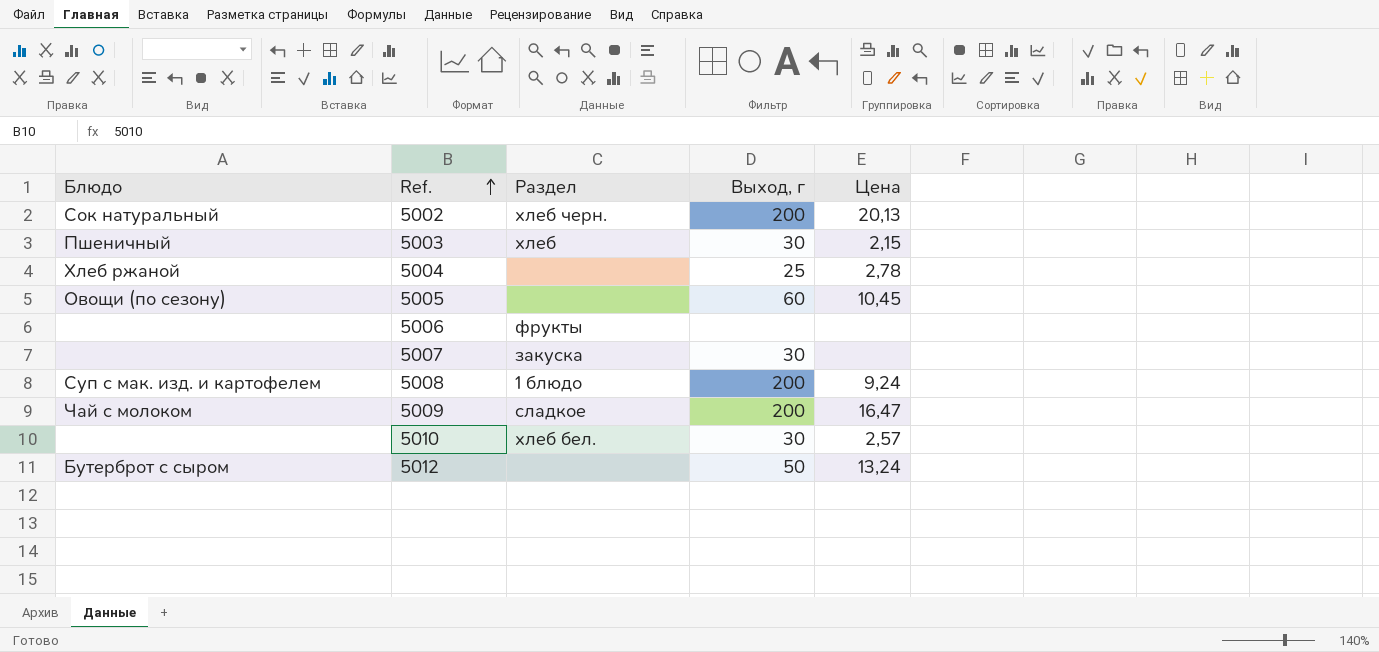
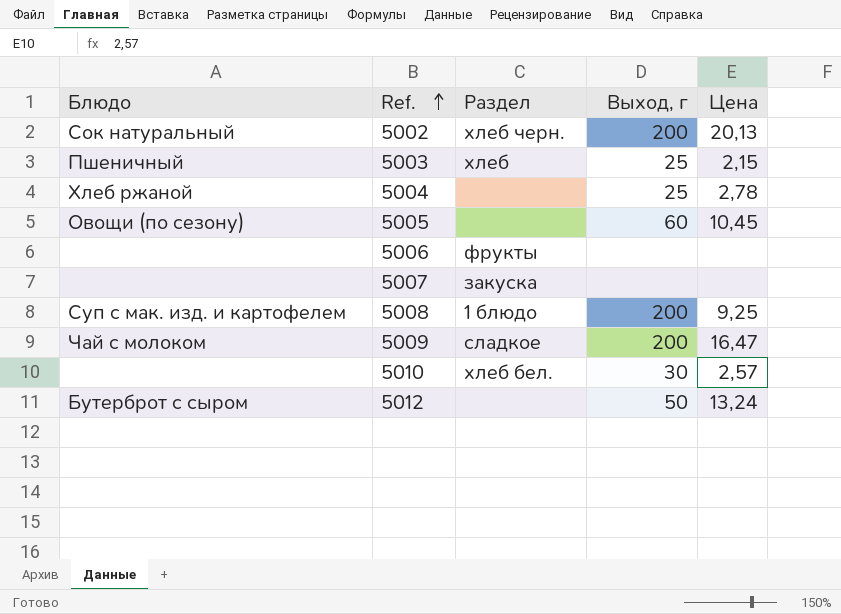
5003 | Выход, г: 30 -> 25
5007 | Выход, г: 30 -> none
5008 | Цена: 9,24 -> 9,25

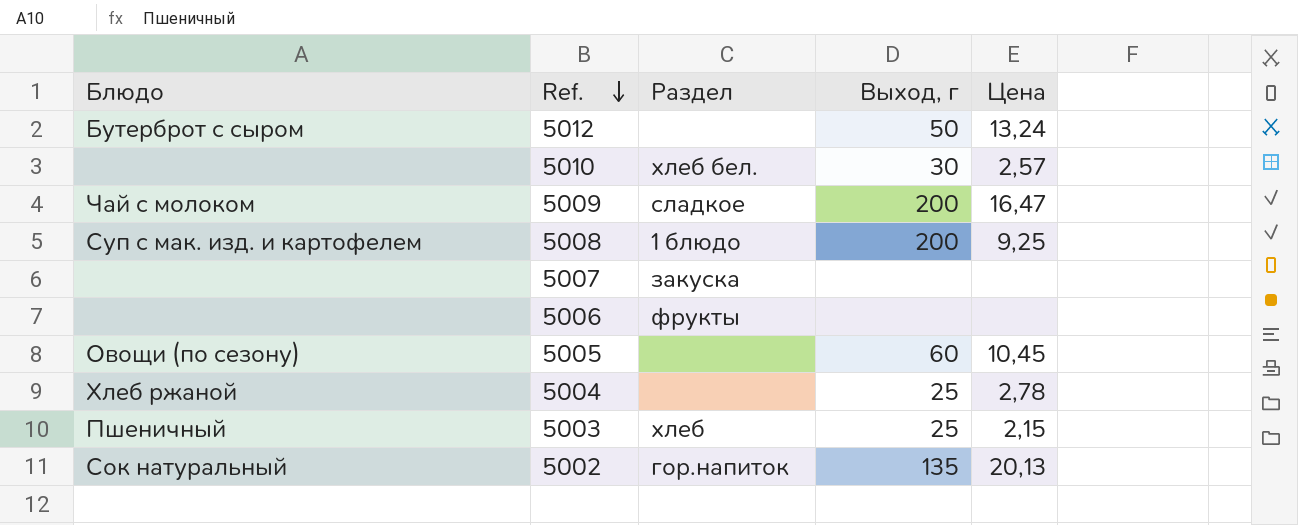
row order: Ref. ascending -> Ref. descending
5002 | Раздел: хлеб черн. -> гор.напиток
5002 | Выход, г: 200 -> 135

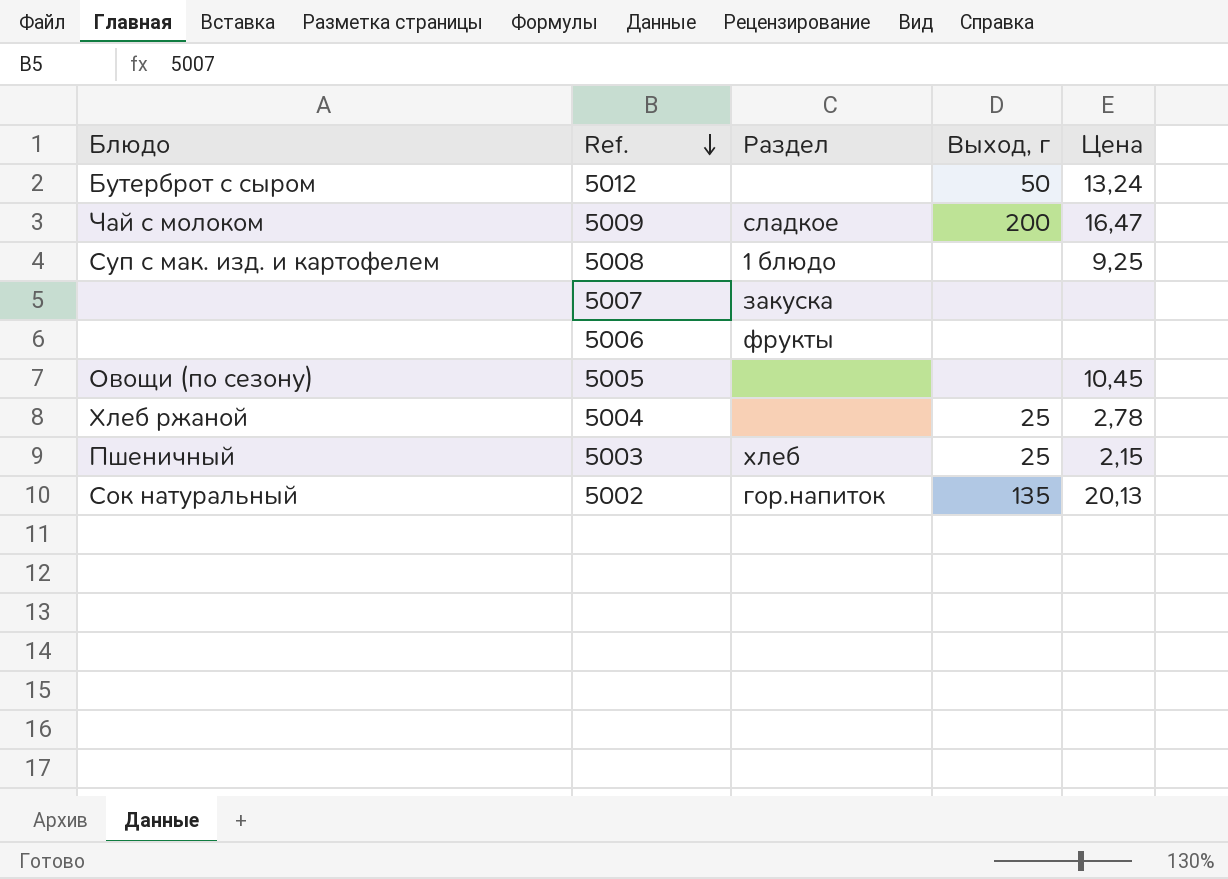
row 5010: none | хлеб бел. | 30 | 2,57 -> none
5008 | Выход, г: 200 -> none
5005 | Выход, г: 60 -> none

